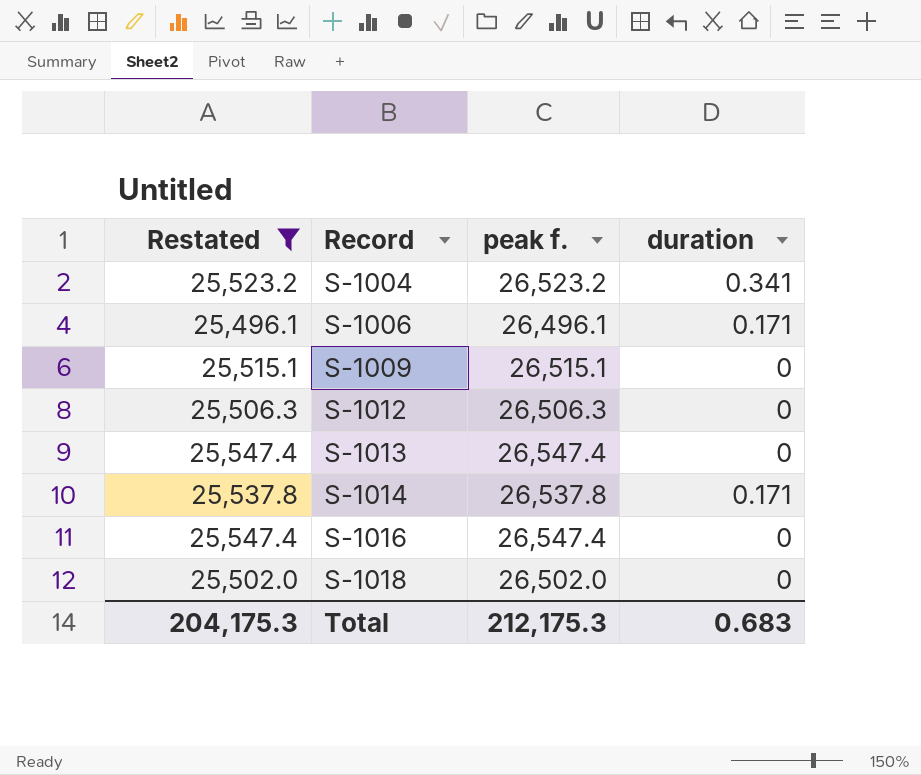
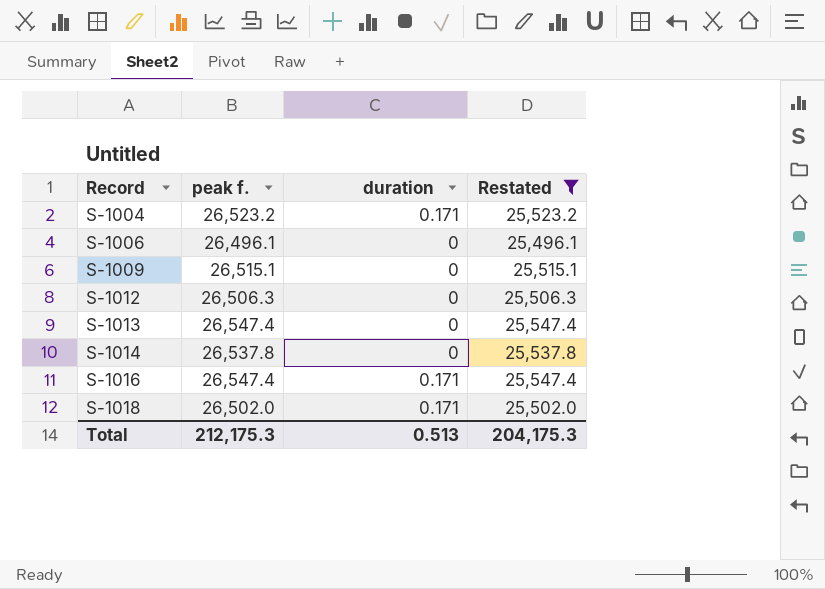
column Restated | position: 1 -> 4
S-1004 | duration: 0.341 -> 0.171
S-1006 | duration: 0.171 -> 0
S-1014 | duration: 0.171 -> 0
S-1016 | duration: 0 -> 0.171
S-1018 | duration: 0 -> 0.171
Total | duration: 0.683 -> 0.513

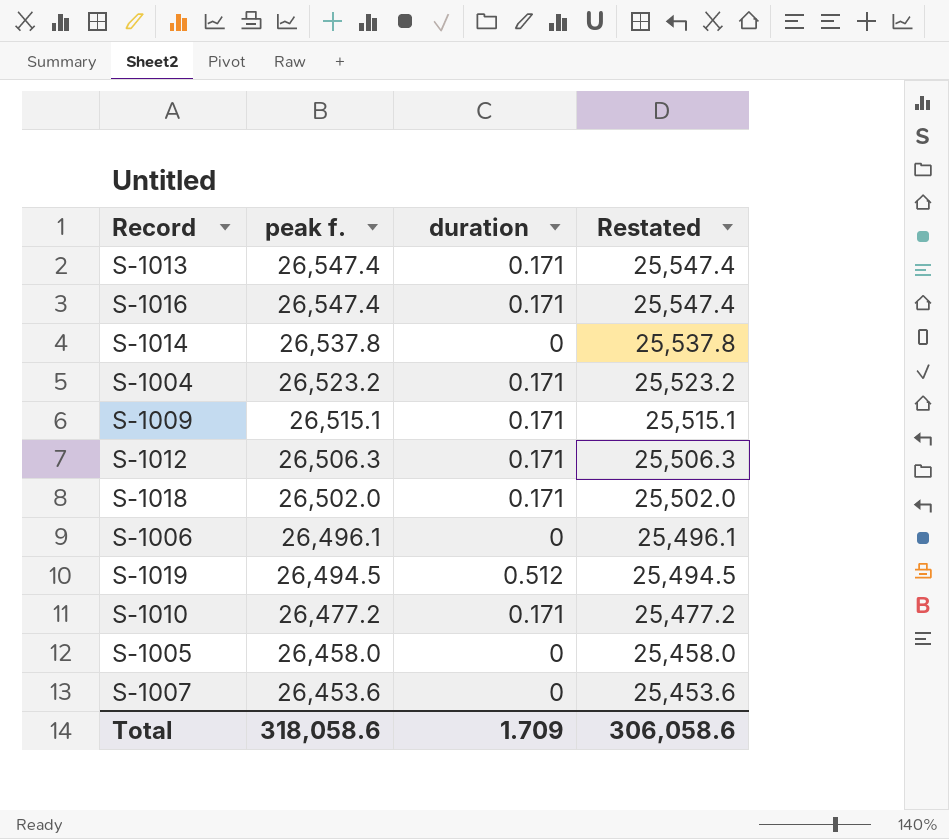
filter: Restated >= 25,496.1 -> none
row order: Record ascending -> peak f. descending
S-1013 | duration: 0 -> 0.171
S-1009 | duration: 0 -> 0.171
S-1012 | duration: 0 -> 0.171
Total | peak f.: 212,175.3 -> 318,058.6
Total | duration: 0.513 -> 1.709
Total | Restated: 204,175.3 -> 306,058.6

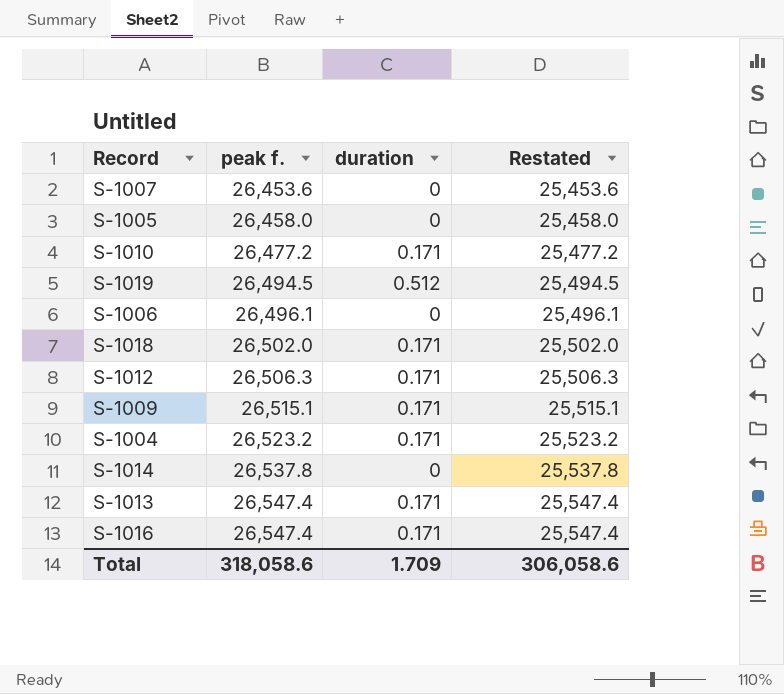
row order: peak f. descending -> peak f. ascending

